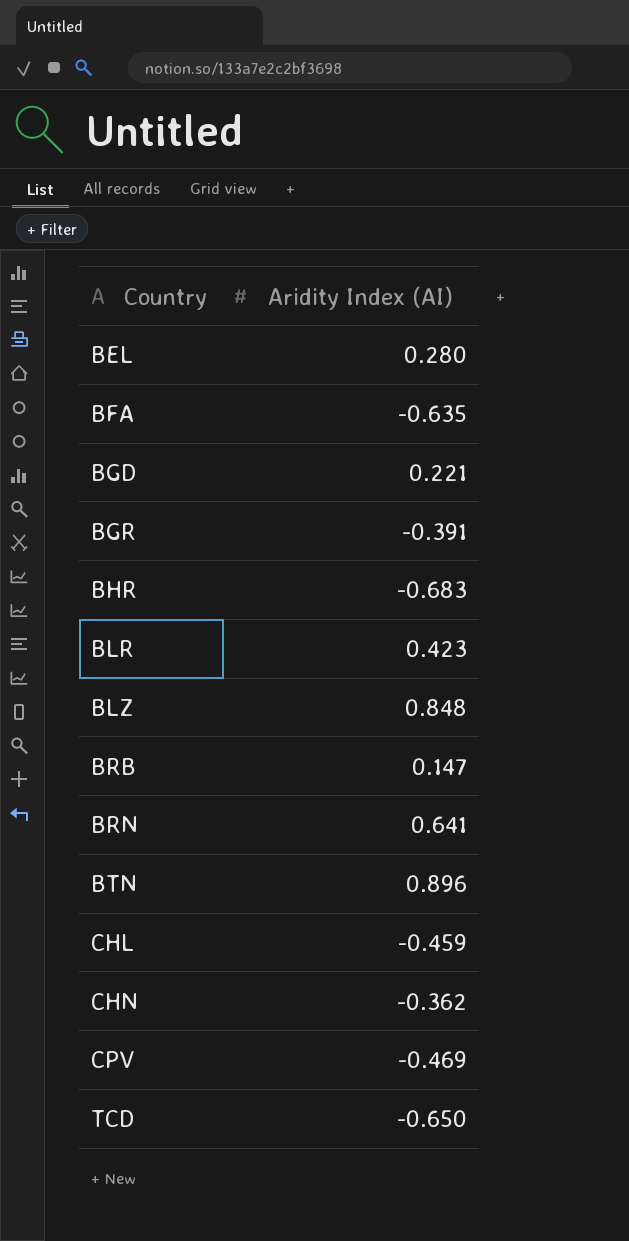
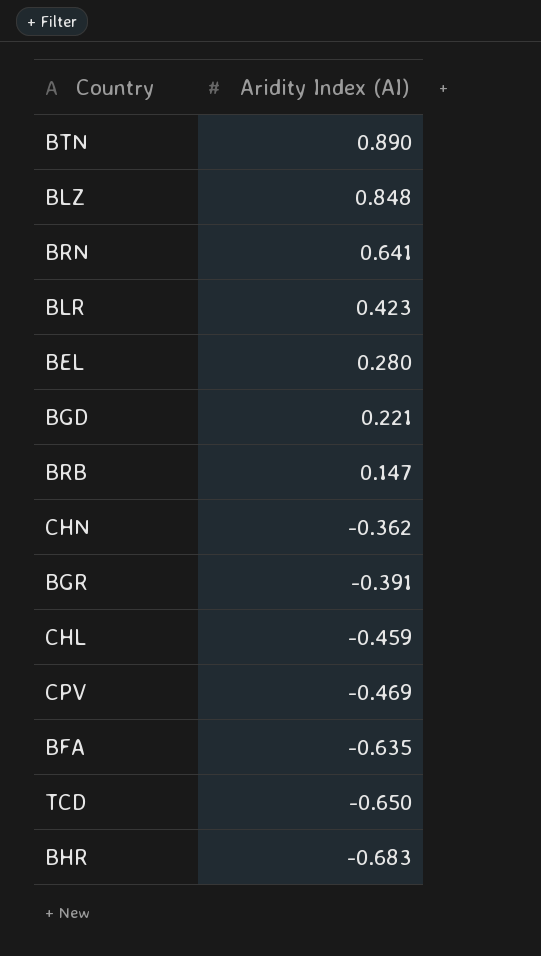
row order: Country ascending -> Aridity Index (AI) descending
BTN | Aridity Index (AI): 0.896 -> 0.890

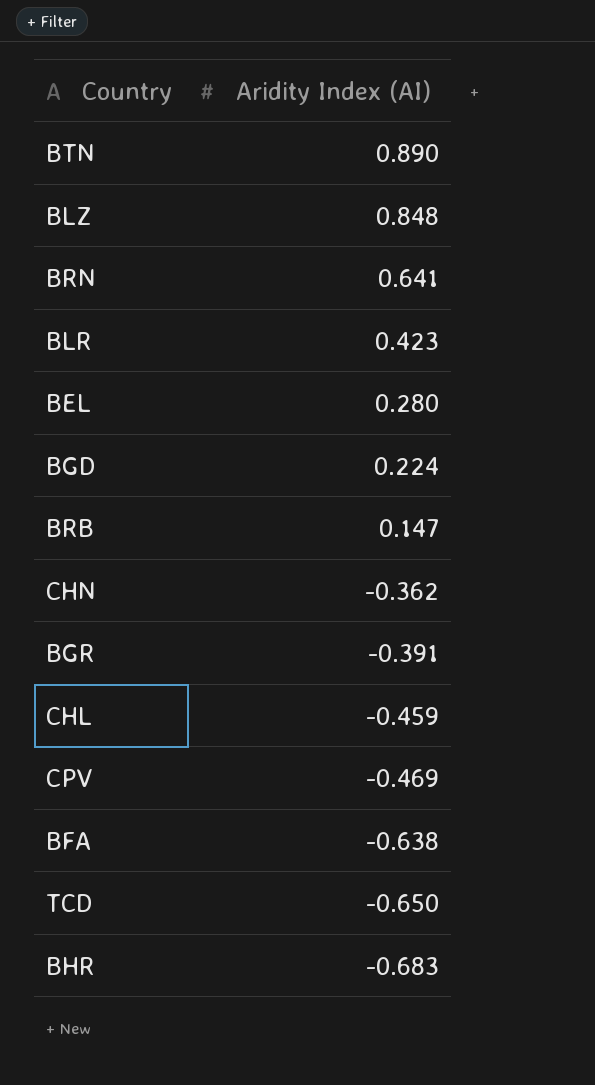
BGD | Aridity Index (AI): 0.221 -> 0.224
BFA | Aridity Index (AI): -0.635 -> -0.638

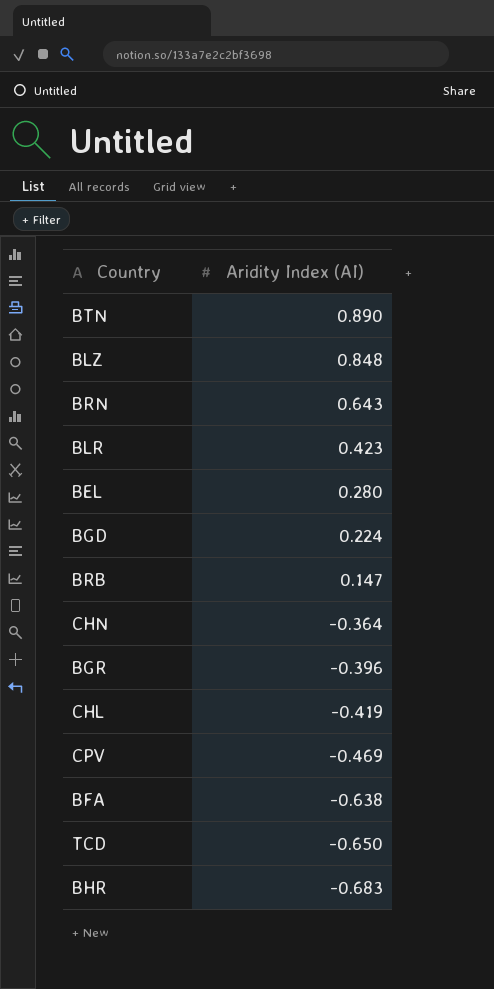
BRN | Aridity Index (AI): 0.641 -> 0.643
CHN | Aridity Index (AI): -0.362 -> -0.364
BGR | Aridity Index (AI): -0.391 -> -0.396
CHL | Aridity Index (AI): -0.459 -> -0.419

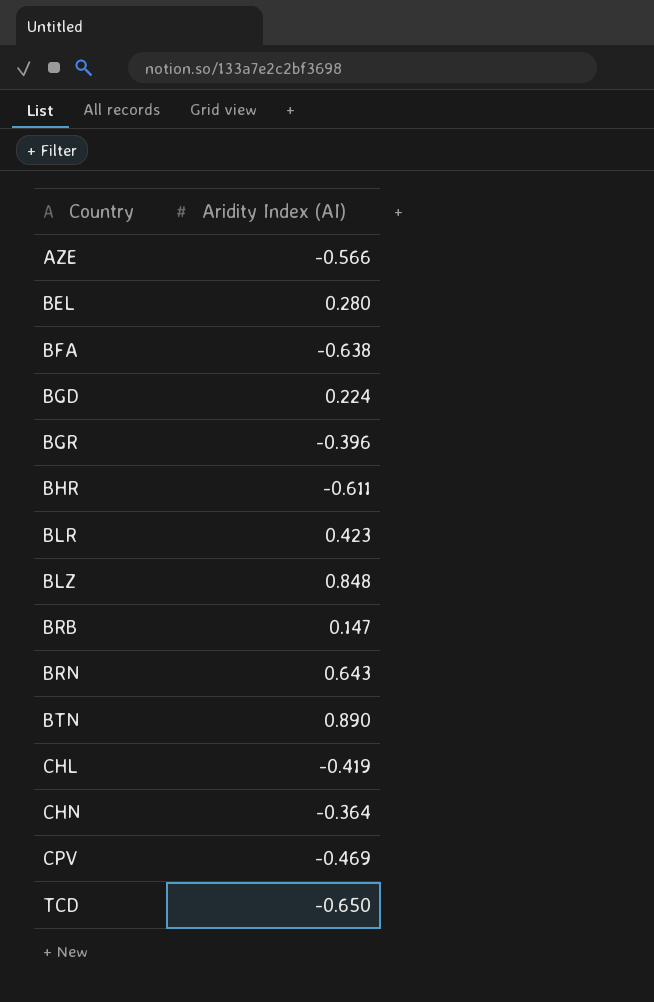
row order: Aridity Index (AI) descending -> Country ascending
row AZE: none -> -0.566
BHR | Aridity Index (AI): -0.683 -> -0.611

